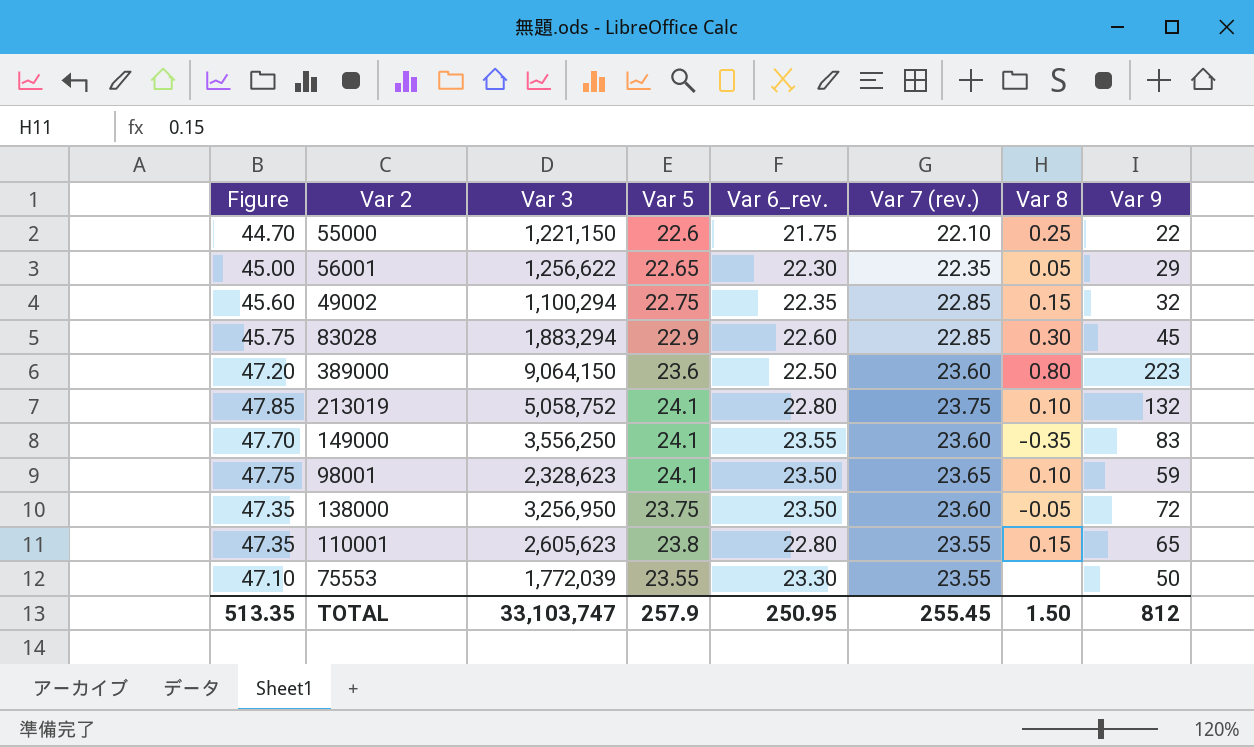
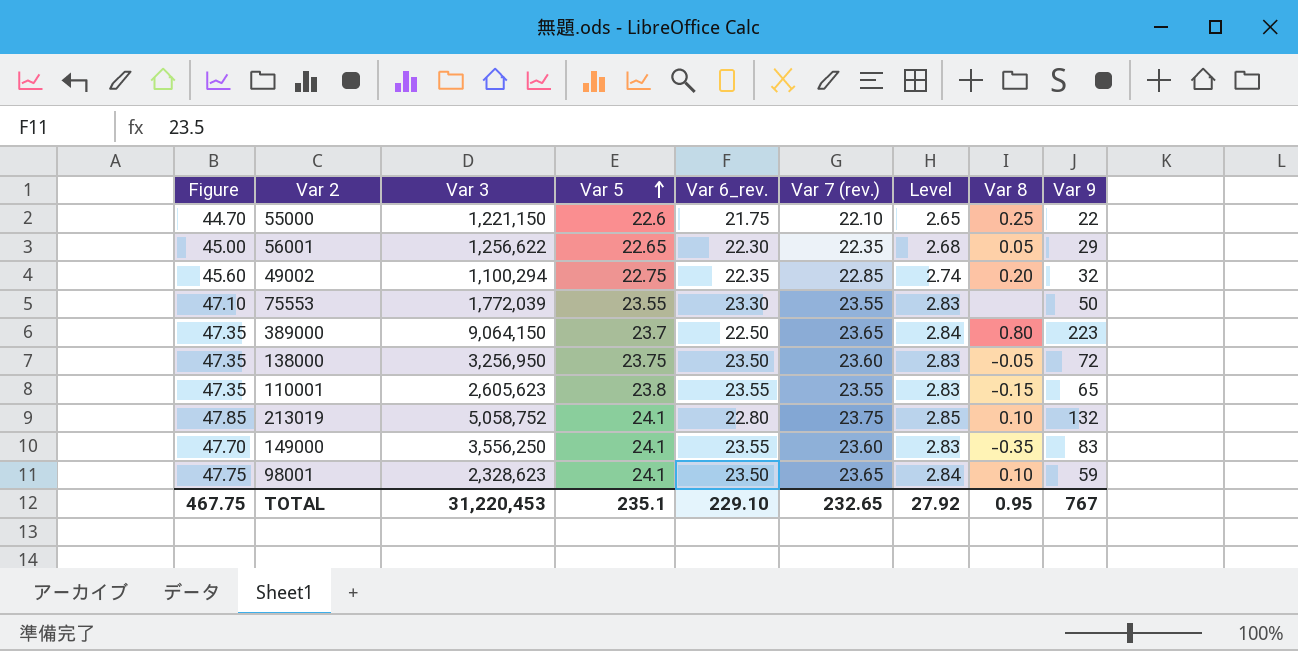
row order: none -> Var 5 ascending
column Level | formula: none -> [Var 7 (rev.)] * 0.12
row 83028: 45.75 | 1,883,294 | 22.9 | 22.60 | 22.85 | 0.30 | 45 -> none
49002 | Var 8: 0.15 -> 0.20
389000 | Figure: 47.20 -> 47.35
389000 | Var 5: 23.6 -> 23.7
389000 | Var 7 (rev.): 23.60 -> 23.65
110001 | Var 6_rev.: 22.80 -> 23.55
110001 | Var 8: 0.15 -> -0.15
TOTAL | Figure: 513.35 -> 467.75
TOTAL | Var 3: 33,103,747 -> 31,220,453
TOTAL | Var 5: 257.9 -> 235.1
TOTAL | Var 6_rev.: 250.95 -> 229.10
TOTAL | Var 7 (rev.): 255.45 -> 232.65
TOTAL | Var 8: 1.50 -> 0.95
TOTAL | Var 9: 812 -> 767

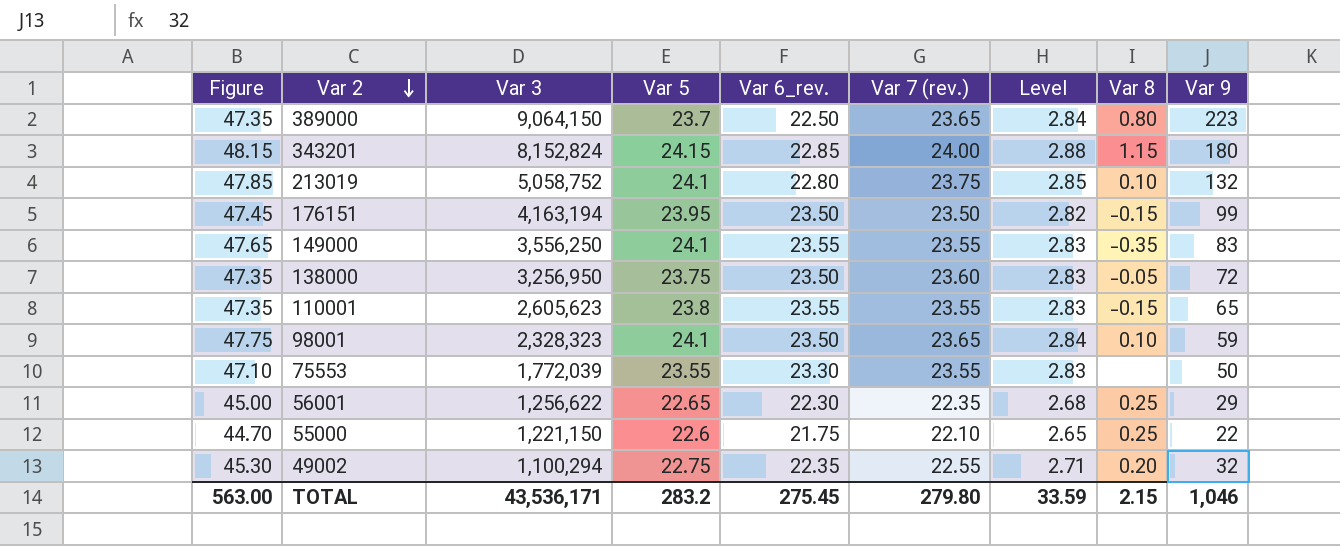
row order: Var 5 ascending -> Var 2 descending
row 343201: none -> 48.15 | 8,152,824 | 24.15 | 22.85 | 24.00 | 2.88 | 1.15 | 180
row 176151: none -> 47.45 | 4,163,194 | 23.95 | 23.50 | 23.50 | 2.82 | -0.15 | 99
149000 | Figure: 47.70 -> 47.65
149000 | Var 7 (rev.): 23.60 -> 23.55
98001 | Var 3: 2,328,623 -> 2,328,323
56001 | Var 8: 0.05 -> 0.25
49002 | Figure: 45.60 -> 45.30
49002 | Var 7 (rev.): 22.85 -> 22.55
49002 | Level: 2.74 -> 2.71
TOTAL | Figure: 467.75 -> 563.00
TOTAL | Var 3: 31,220,453 -> 43,536,171
TOTAL | Var 5: 235.1 -> 283.2
TOTAL | Var 6_rev.: 229.10 -> 275.45
TOTAL | Var 7 (rev.): 232.65 -> 279.80
TOTAL | Level: 27.92 -> 33.59
TOTAL | Var 8: 0.95 -> 2.15
TOTAL | Var 9: 767 -> 1,046

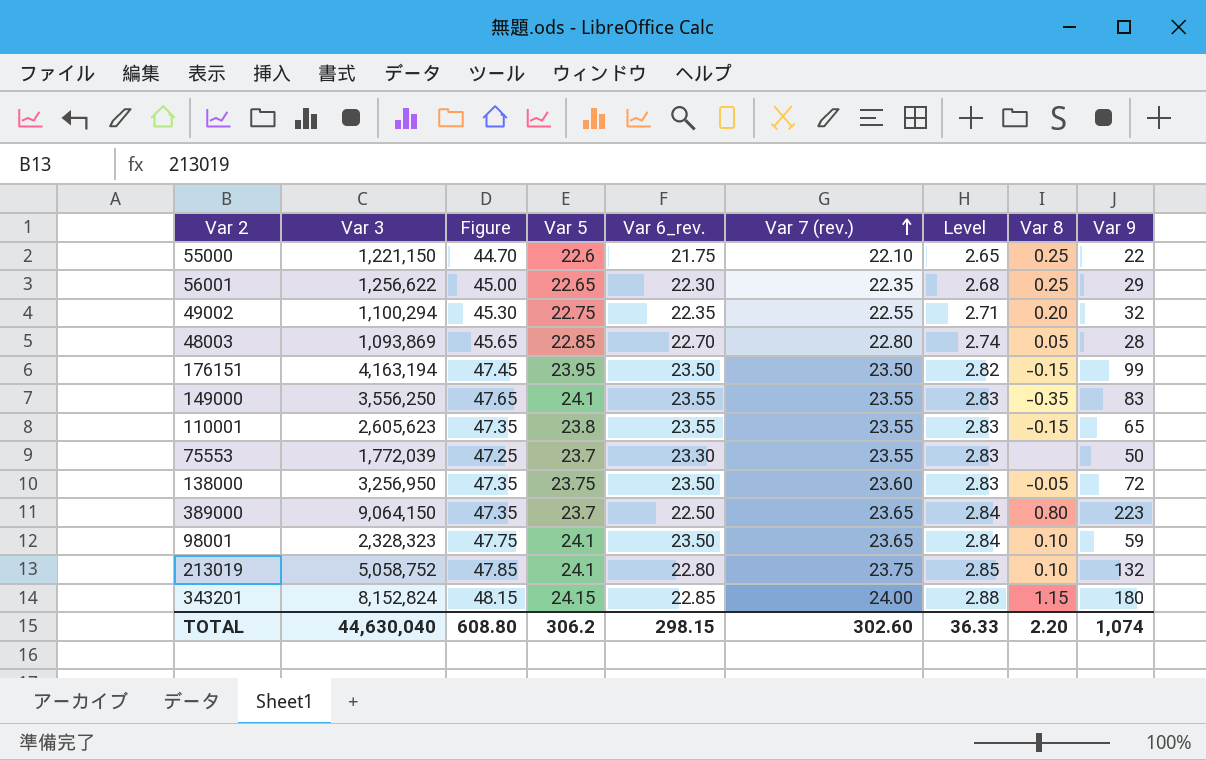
row order: Var 2 descending -> Var 7 (rev.) ascending
column Figure | position: 1 -> 3
row 48003: none -> 1,093,869 | 45.65 | 22.85 | 22.70 | 22.80 | 2.74 | 0.05 | 28
75553 | Figure: 47.10 -> 47.25
75553 | Var 5: 23.55 -> 23.7
TOTAL | Var 3: 43,536,171 -> 44,630,040
TOTAL | Figure: 563.00 -> 608.80
TOTAL | Var 5: 283.2 -> 306.2
TOTAL | Var 6_rev.: 275.45 -> 298.15
TOTAL | Var 7 (rev.): 279.80 -> 302.60
TOTAL | Level: 33.59 -> 36.33
TOTAL | Var 8: 2.15 -> 2.20
TOTAL | Var 9: 1,046 -> 1,074

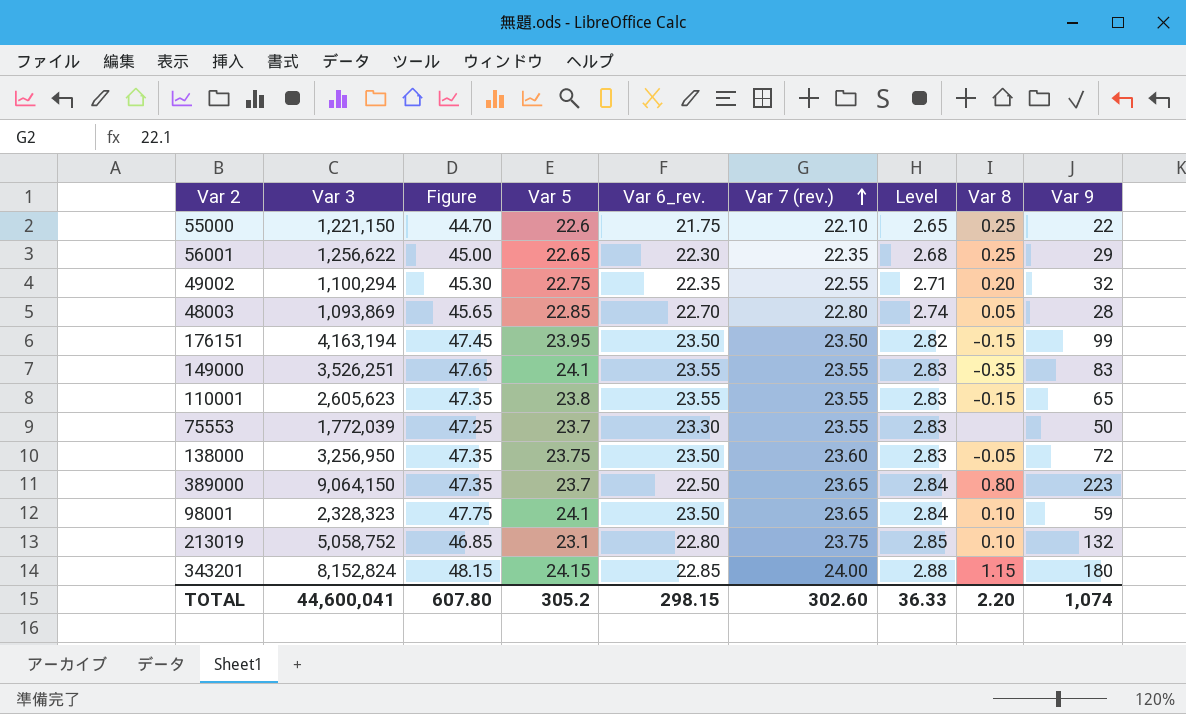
149000 | Var 3: 3,556,250 -> 3,526,251
213019 | Figure: 47.85 -> 46.85
213019 | Var 5: 24.1 -> 23.1
TOTAL | Var 3: 44,630,040 -> 44,600,041
TOTAL | Figure: 608.80 -> 607.80
TOTAL | Var 5: 306.2 -> 305.2

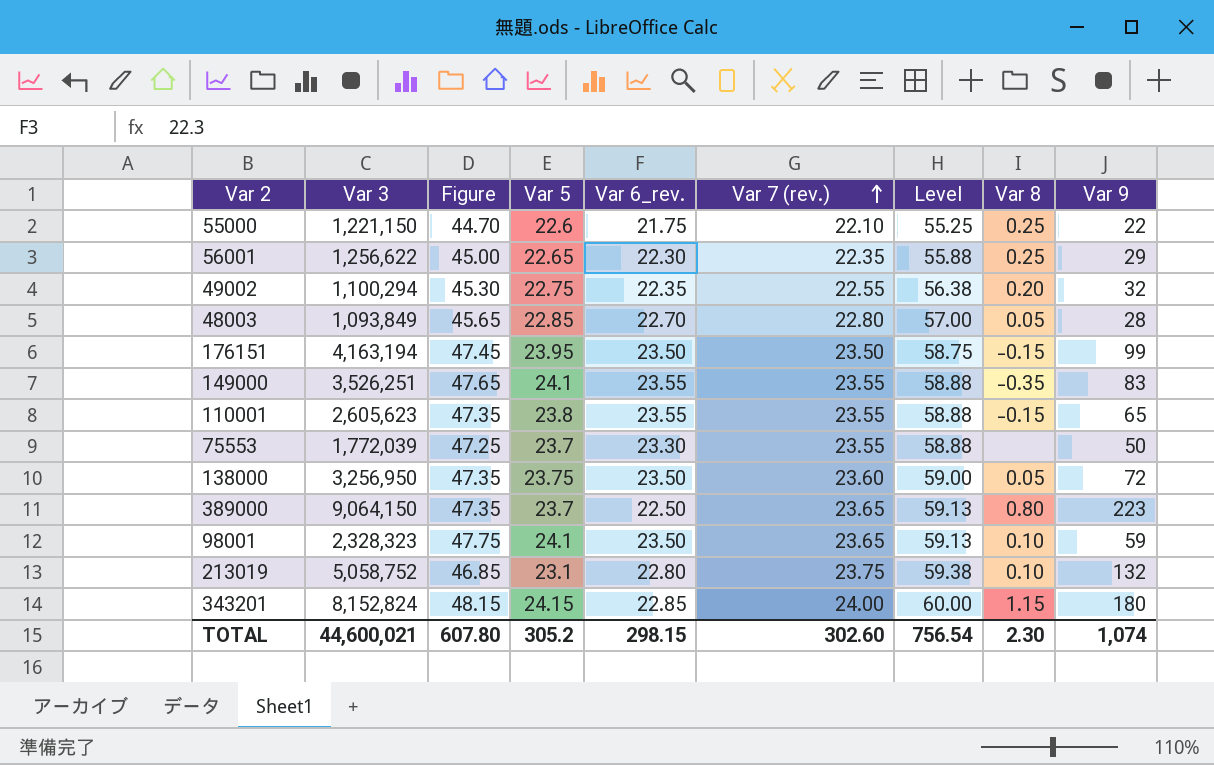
column Level | formula: [Var 7 (rev.)] * 0.12 -> [Var 7 (rev.)] * 2.5
48003 | Var 3: 1,093,869 -> 1,093,849
138000 | Var 8: -0.05 -> 0.05
TOTAL | Var 3: 44,600,041 -> 44,600,021
TOTAL | Level: 36.33 -> 756.54
TOTAL | Var 8: 2.20 -> 2.30

